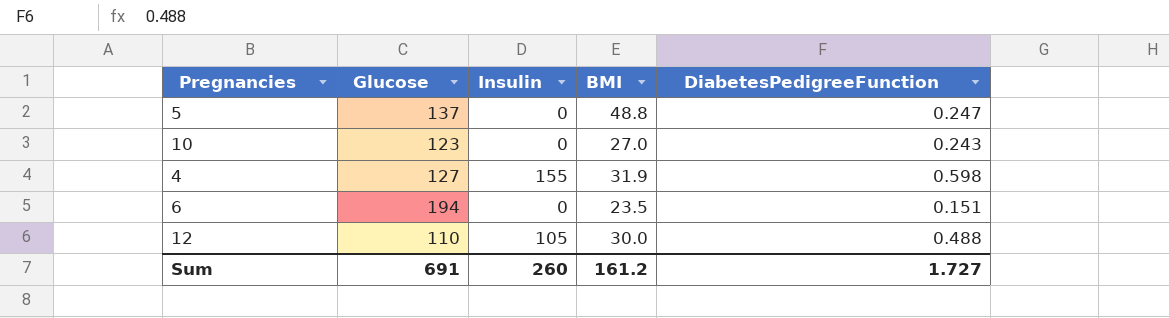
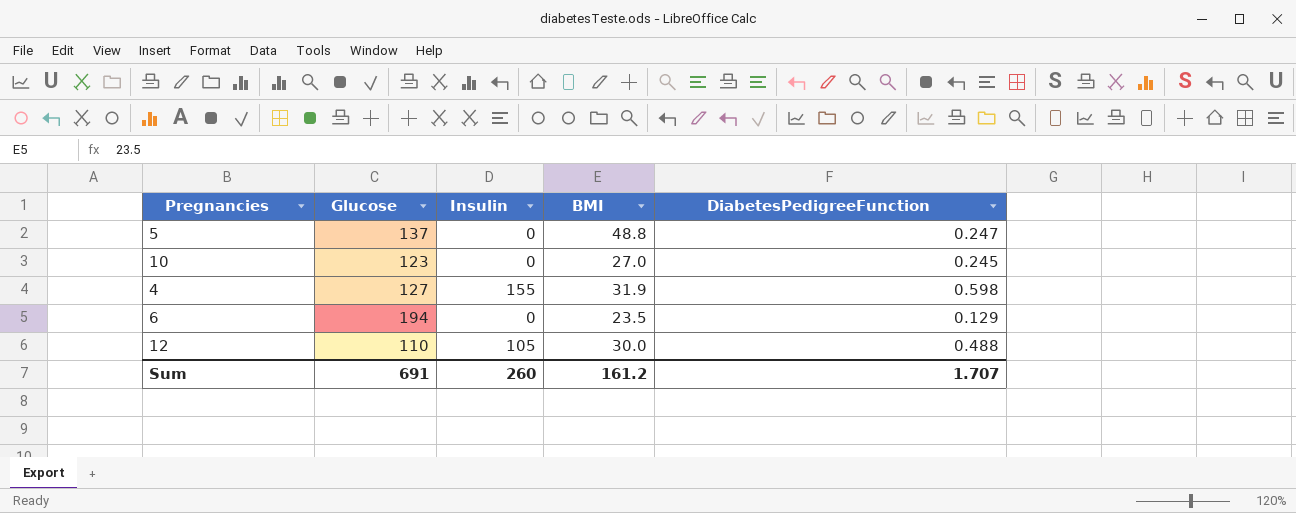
10 | DiabetesPedigreeFunction: 0.243 -> 0.245
6 | DiabetesPedigreeFunction: 0.151 -> 0.129
Sum | DiabetesPedigreeFunction: 1.727 -> 1.707

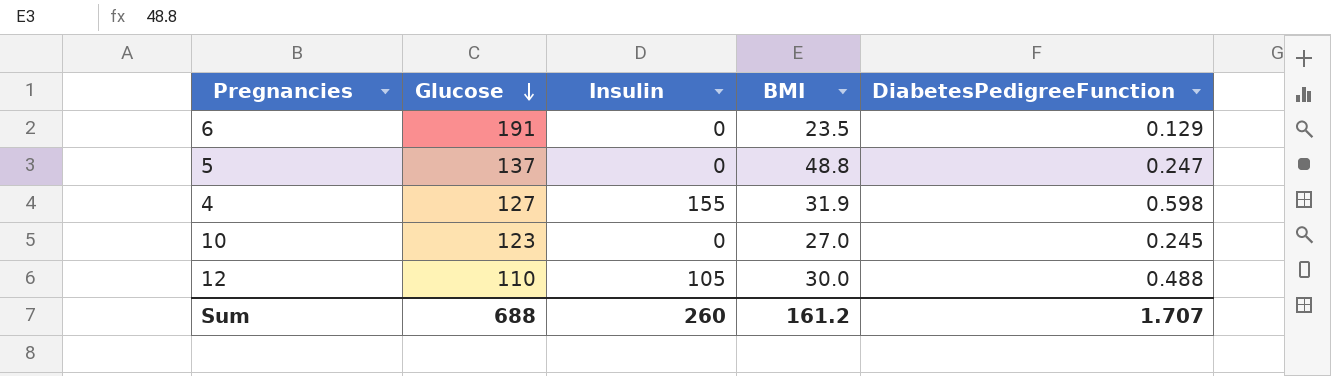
row order: none -> Glucose descending
6 | Glucose: 194 -> 191
Sum | Glucose: 691 -> 688

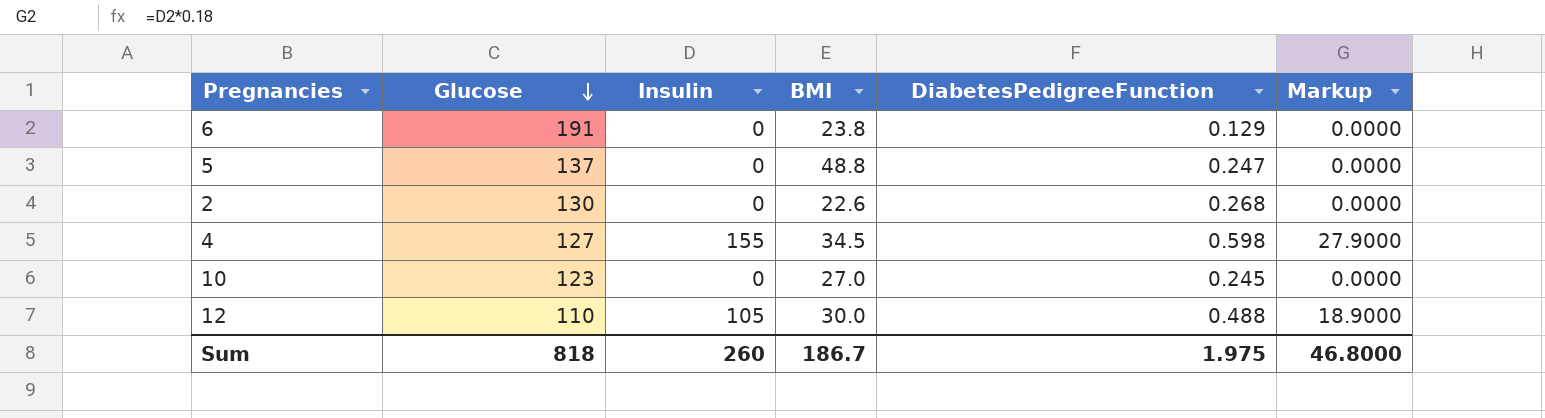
column Markup | formula: none -> [Insulin] * 0.18
6 | BMI: 23.5 -> 23.8
row 2: none -> 130 | 0 | 22.6 | 0.268 | 0.0000
4 | BMI: 31.9 -> 34.5
Sum | Glucose: 688 -> 818
Sum | BMI: 161.2 -> 186.7
Sum | DiabetesPedigreeFunction: 1.707 -> 1.975

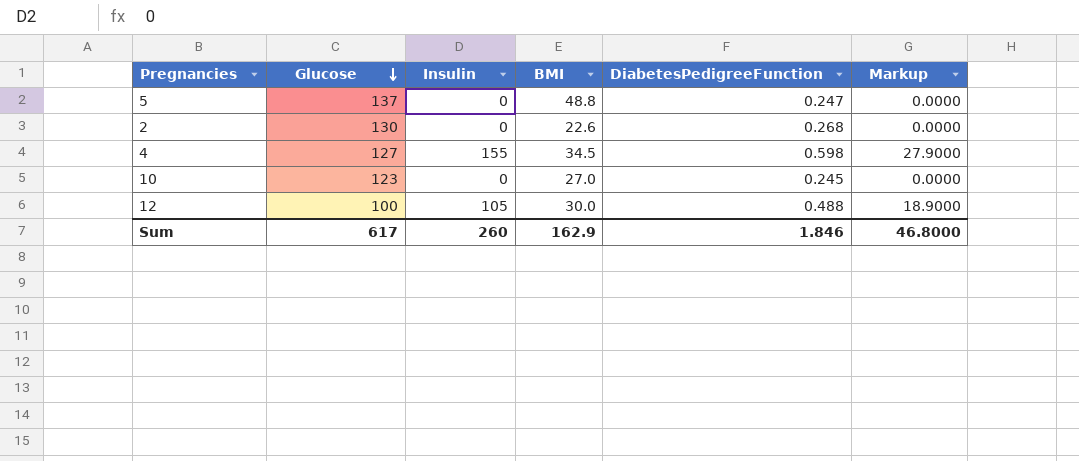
row 6: 191 | 0 | 23.8 | 0.129 | 0.0000 -> none
12 | Glucose: 110 -> 100
Sum | Glucose: 818 -> 617
Sum | BMI: 186.7 -> 162.9
Sum | DiabetesPedigreeFunction: 1.975 -> 1.846

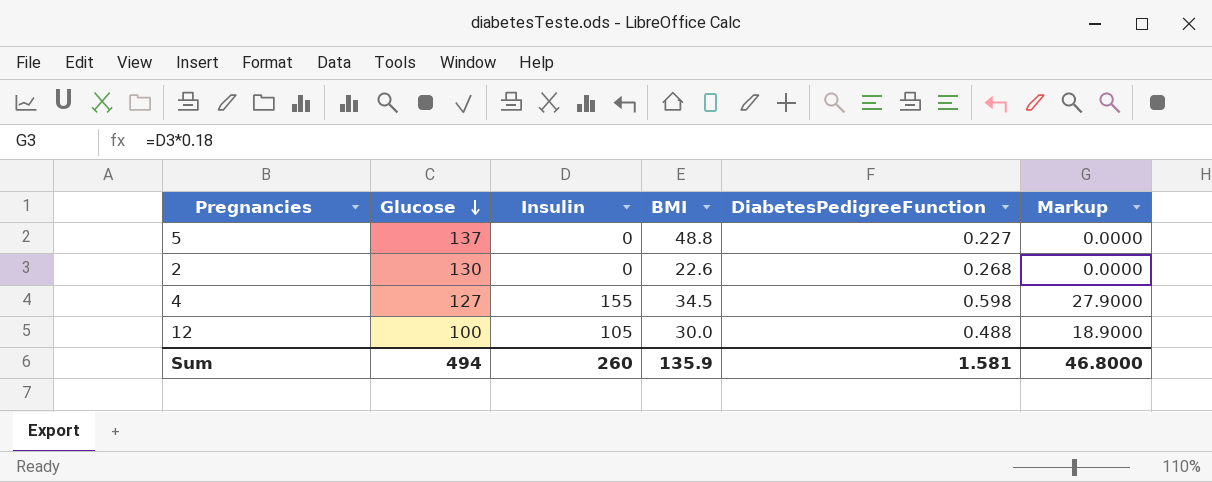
row 10: 123 | 0 | 27.0 | 0.245 | 0.0000 -> none
5 | DiabetesPedigreeFunction: 0.247 -> 0.227
Sum | Glucose: 617 -> 494
Sum | BMI: 162.9 -> 135.9
Sum | DiabetesPedigreeFunction: 1.846 -> 1.581

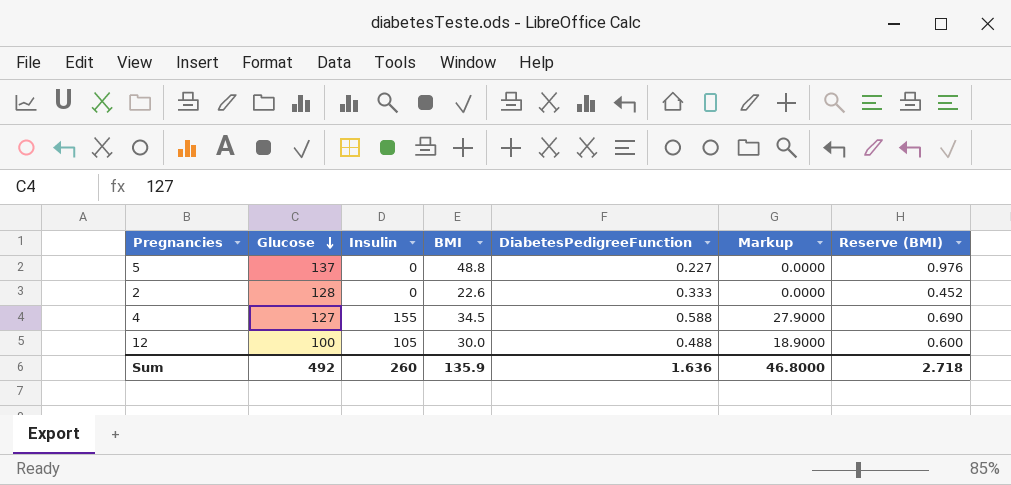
column Reserve (BMI) | formula: none -> [BMI] * 0.02
2 | Glucose: 130 -> 128
2 | DiabetesPedigreeFunction: 0.268 -> 0.333
4 | DiabetesPedigreeFunction: 0.598 -> 0.588
Sum | Glucose: 494 -> 492
Sum | DiabetesPedigreeFunction: 1.581 -> 1.636

